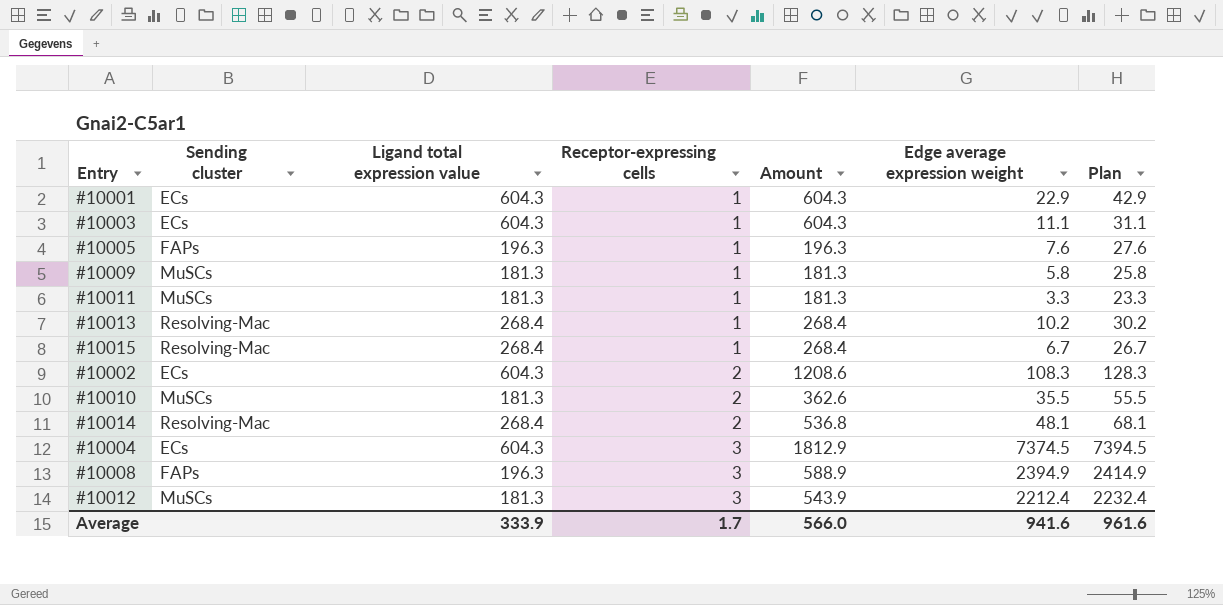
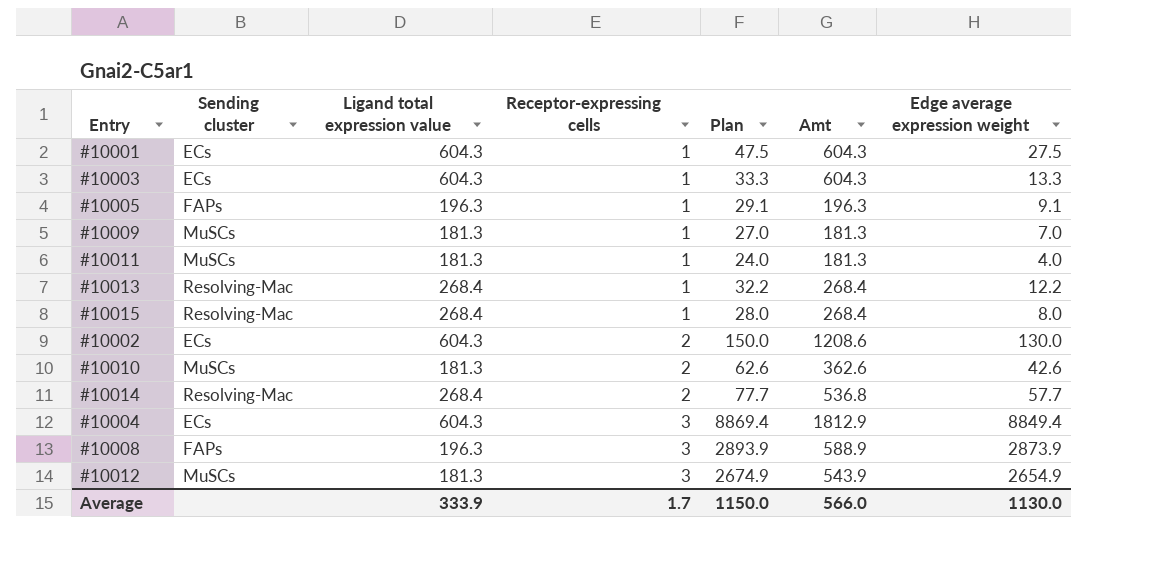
column Plan | position: 7 -> 5
column name: Amount -> Amt
#10001 | Plan: 42.9 -> 47.5
#10001 | Edge average expression weight: 22.9 -> 27.5
#10003 | Plan: 31.1 -> 33.3
#10003 | Edge average expression weight: 11.1 -> 13.3
#10005 | Plan: 27.6 -> 29.1
#10005 | Edge average expression weight: 7.6 -> 9.1
#10009 | Plan: 25.8 -> 27.0
#10009 | Edge average expression weight: 5.8 -> 7.0
#10011 | Plan: 23.3 -> 24.0
#10011 | Edge average expression weight: 3.3 -> 4.0
#10013 | Plan: 30.2 -> 32.2
#10013 | Edge average expression weight: 10.2 -> 12.2
#10015 | Plan: 26.7 -> 28.0
#10015 | Edge average expression weight: 6.7 -> 8.0
#10002 | Plan: 128.3 -> 150.0
#10002 | Edge average expression weight: 108.3 -> 130.0
#10010 | Plan: 55.5 -> 62.6
#10010 | Edge average expression weight: 35.5 -> 42.6
#10014 | Plan: 68.1 -> 77.7
#10014 | Edge average expression weight: 48.1 -> 57.7
#10004 | Plan: 7394.5 -> 8869.4
#10004 | Edge average expression weight: 7374.5 -> 8849.4
#10008 | Plan: 2414.9 -> 2893.9
#10008 | Edge average expression weight: 2394.9 -> 2873.9
#10012 | Plan: 2232.4 -> 2674.9
#10012 | Edge average expression weight: 2212.4 -> 2654.9
Average | Plan: 961.6 -> 1150.0
Average | Edge average expression weight: 941.6 -> 1130.0

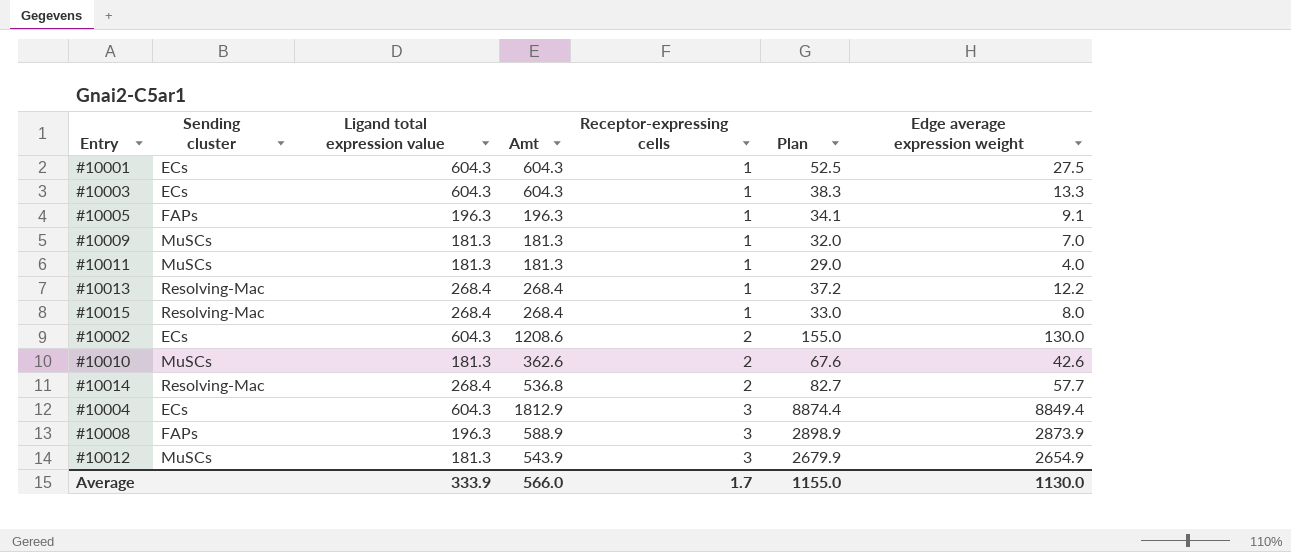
column Amt | position: 6 -> 4
column Plan | formula: [Edge average expression weight] + 20 -> [Edge average expression weight] + 25
Average | Plan: 1150.0 -> 1155.0

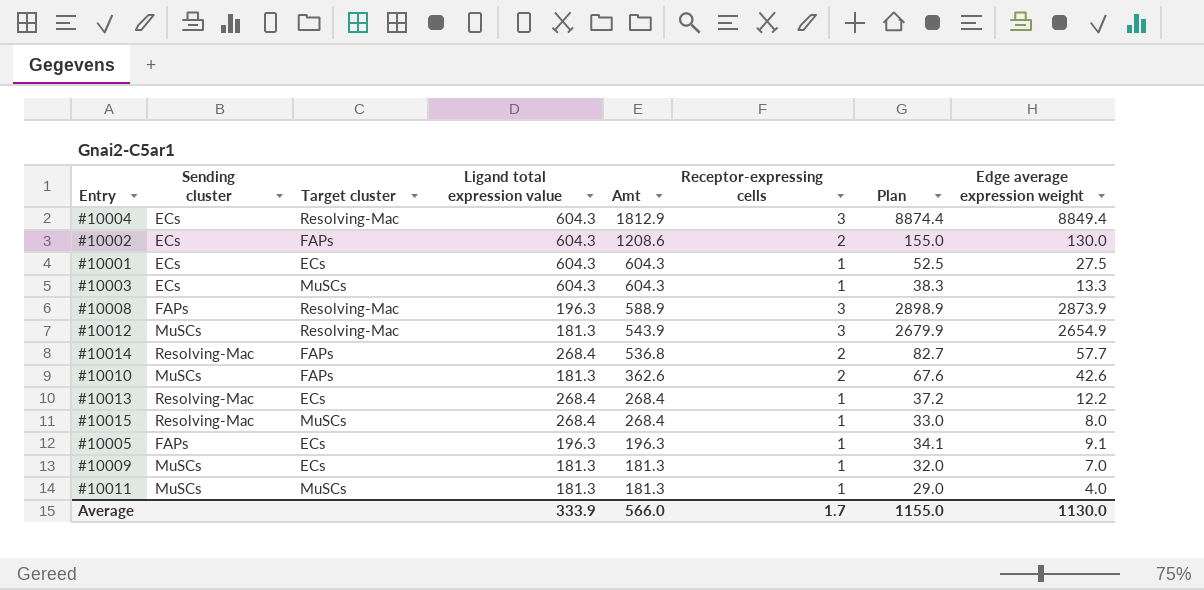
row order: Receptor-expressing cells ascending -> Amt descending
column Target cluster | position: none -> 3

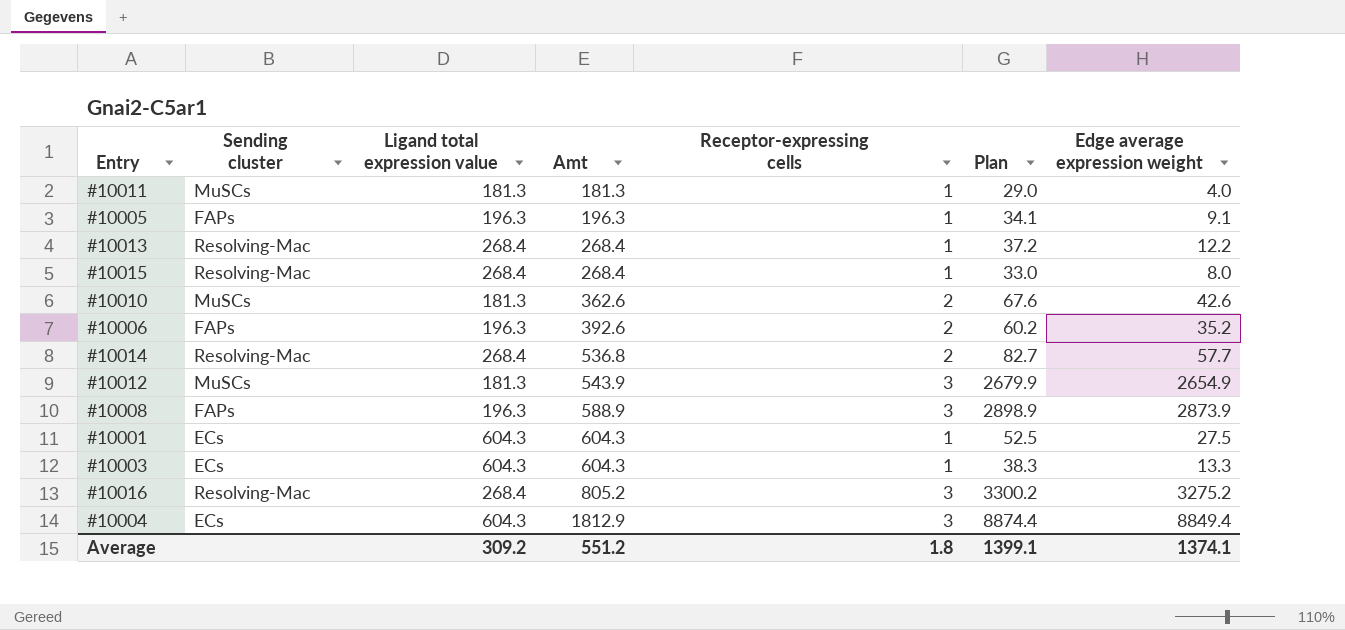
row order: Amt descending -> Amt ascending
column Target cluster | position: 3 -> none
row #10002: ECs | FAPs | 604.3 | 1208.6 | 2 | 155.0 | 130.0 -> none
row #10009: MuSCs | ECs | 181.3 | 181.3 | 1 | 32.0 | 7.0 -> none
row #10006: none -> FAPs | 196.3 | 392.6 | 2 | 60.2 | 35.2
row #10016: none -> Resolving-Mac | 268.4 | 805.2 | 3 | 3300.2 | 3275.2
Average | Ligand total expression value: 333.9 -> 309.2
Average | Amt: 566.0 -> 551.2
Average | Receptor-expressing cells: 1.7 -> 1.8
Average | Plan: 1155.0 -> 1399.1
Average | Edge average expression weight: 1130.0 -> 1374.1

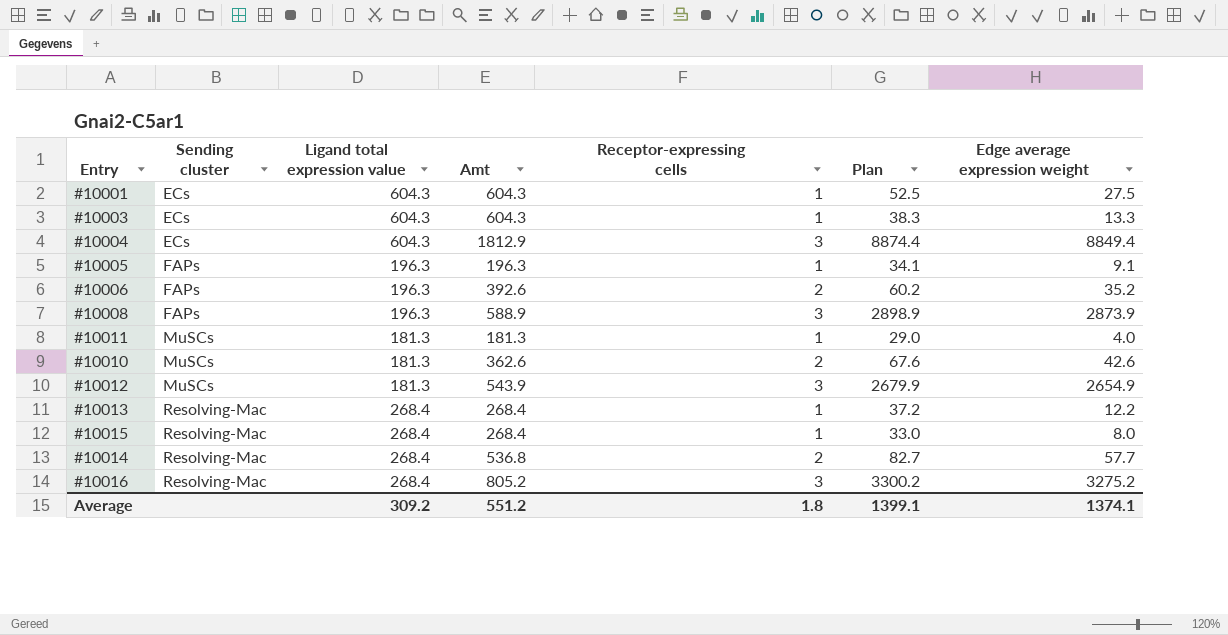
row order: Amt ascending -> Sending cluster ascending

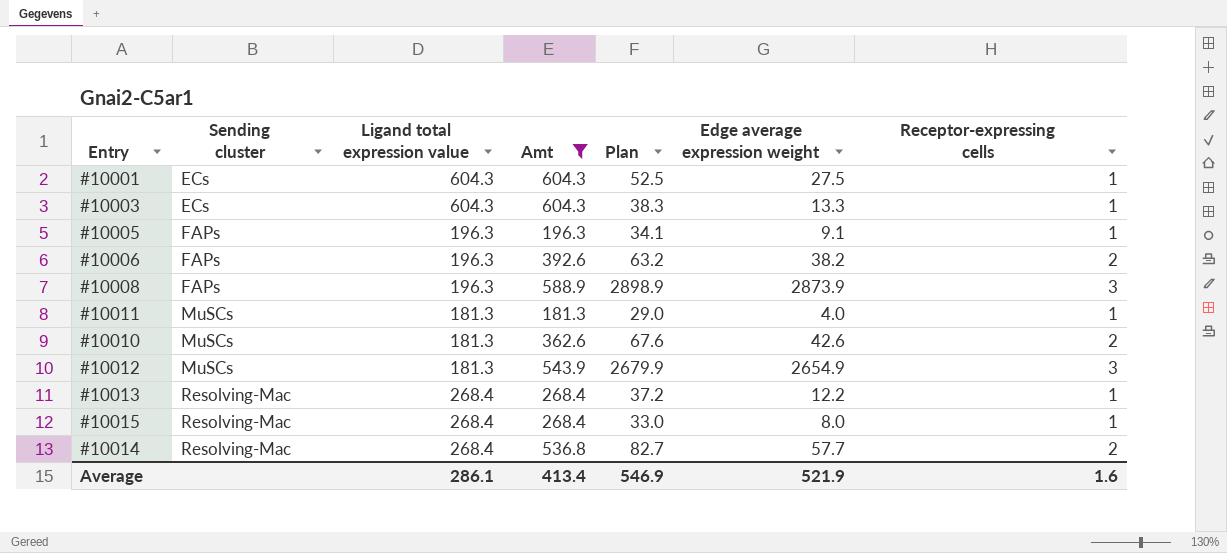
filter: none -> Amt <= 604.3
column Receptor-expressing cells | position: 5 -> 7
#10006 | Plan: 60.2 -> 63.2
#10006 | Edge average expression weight: 35.2 -> 38.2
Average | Ligand total expression value: 309.2 -> 286.1
Average | Amt: 551.2 -> 413.4
Average | Plan: 1399.1 -> 546.9
Average | Edge average expression weight: 1374.1 -> 521.9
Average | Receptor-expressing cells: 1.8 -> 1.6

